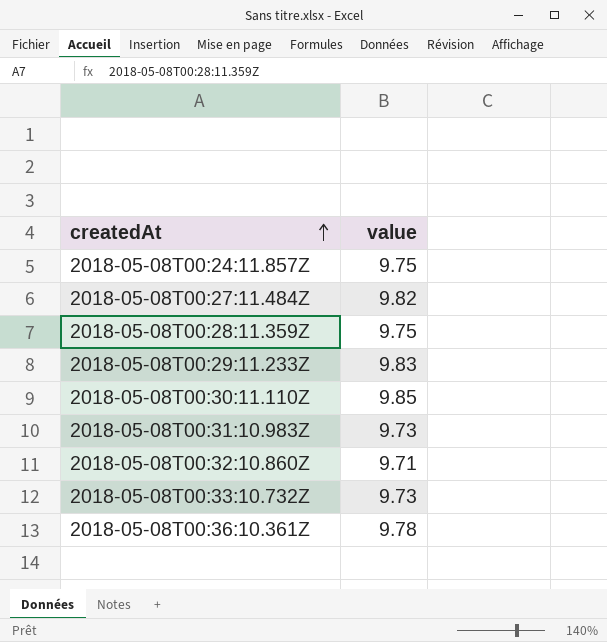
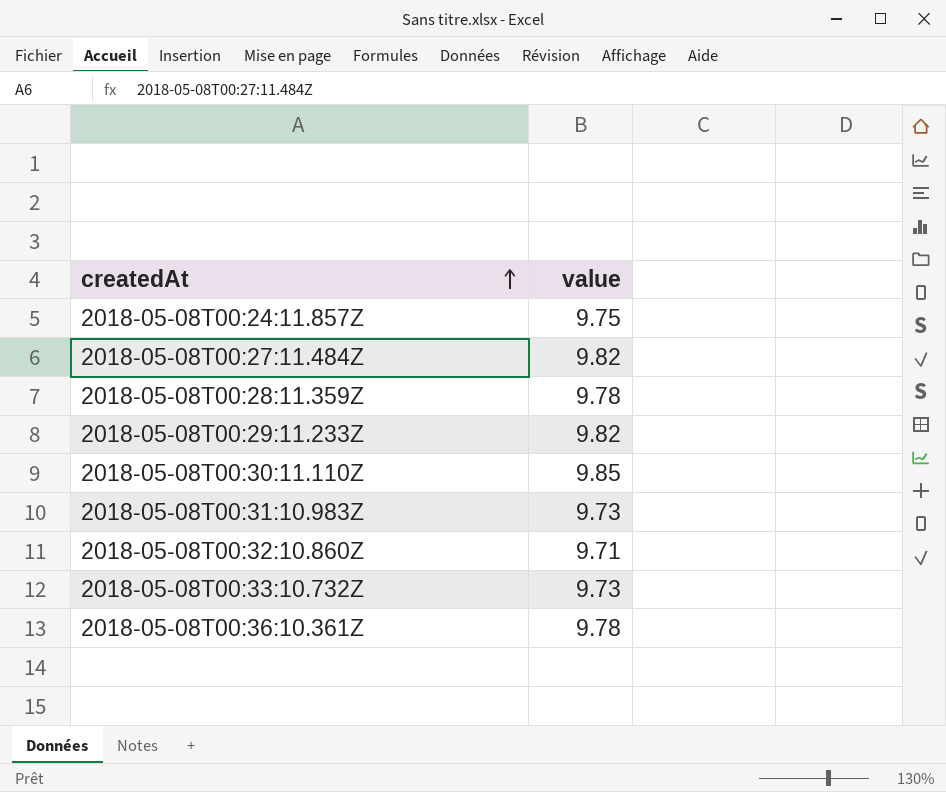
2018-05-08T00:28:11.359Z | value: 9.75 -> 9.78
2018-05-08T00:29:11.233Z | value: 9.83 -> 9.82

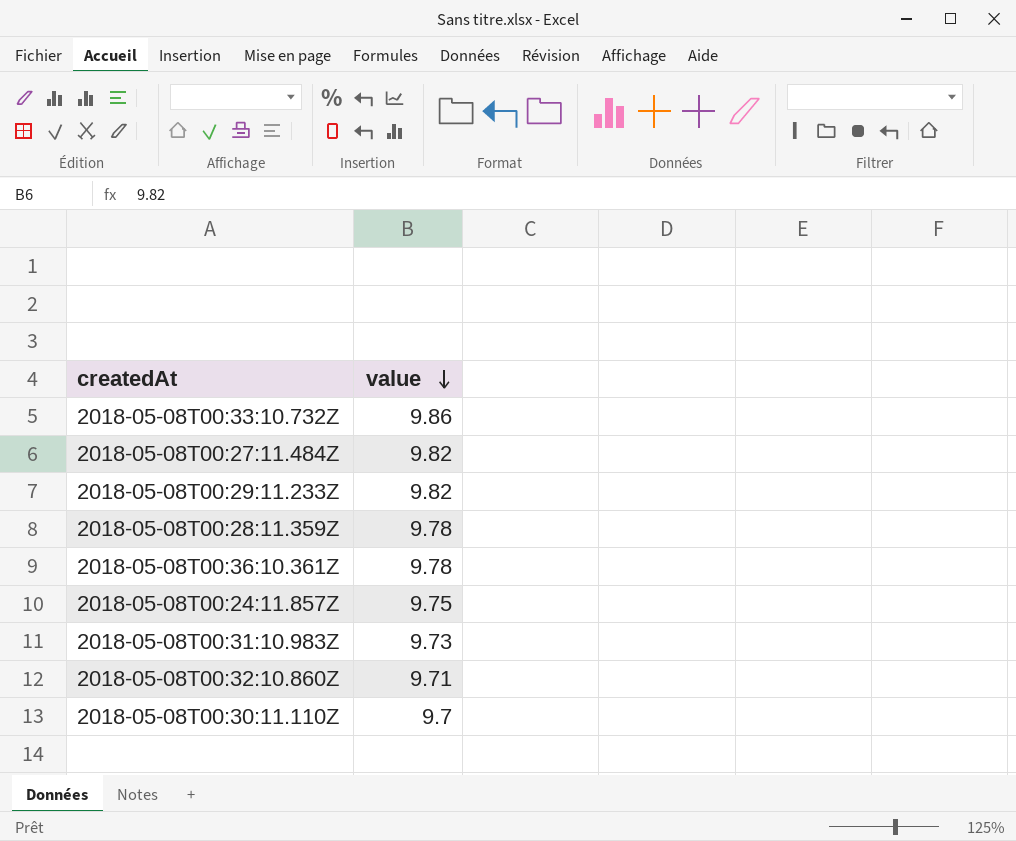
row order: createdAt ascending -> value descending
2018-05-08T00:33:10.732Z | value: 9.73 -> 9.86
2018-05-08T00:30:11.110Z | value: 9.85 -> 9.7

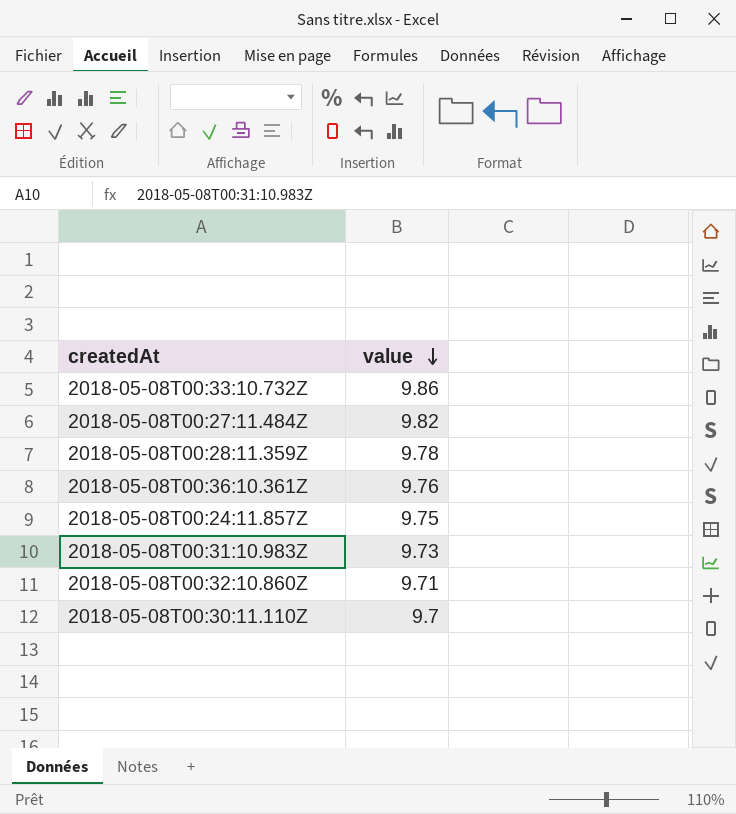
row 2018-05-08T00:29:11.233Z: 9.82 -> none
2018-05-08T00:36:10.361Z | value: 9.78 -> 9.76

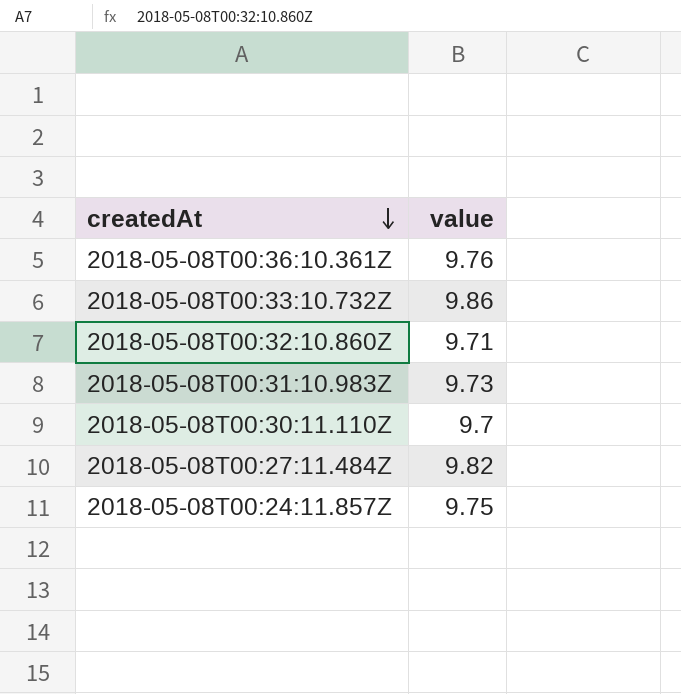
row order: value descending -> createdAt descending
row 2018-05-08T00:28:11.359Z: 9.78 -> none

